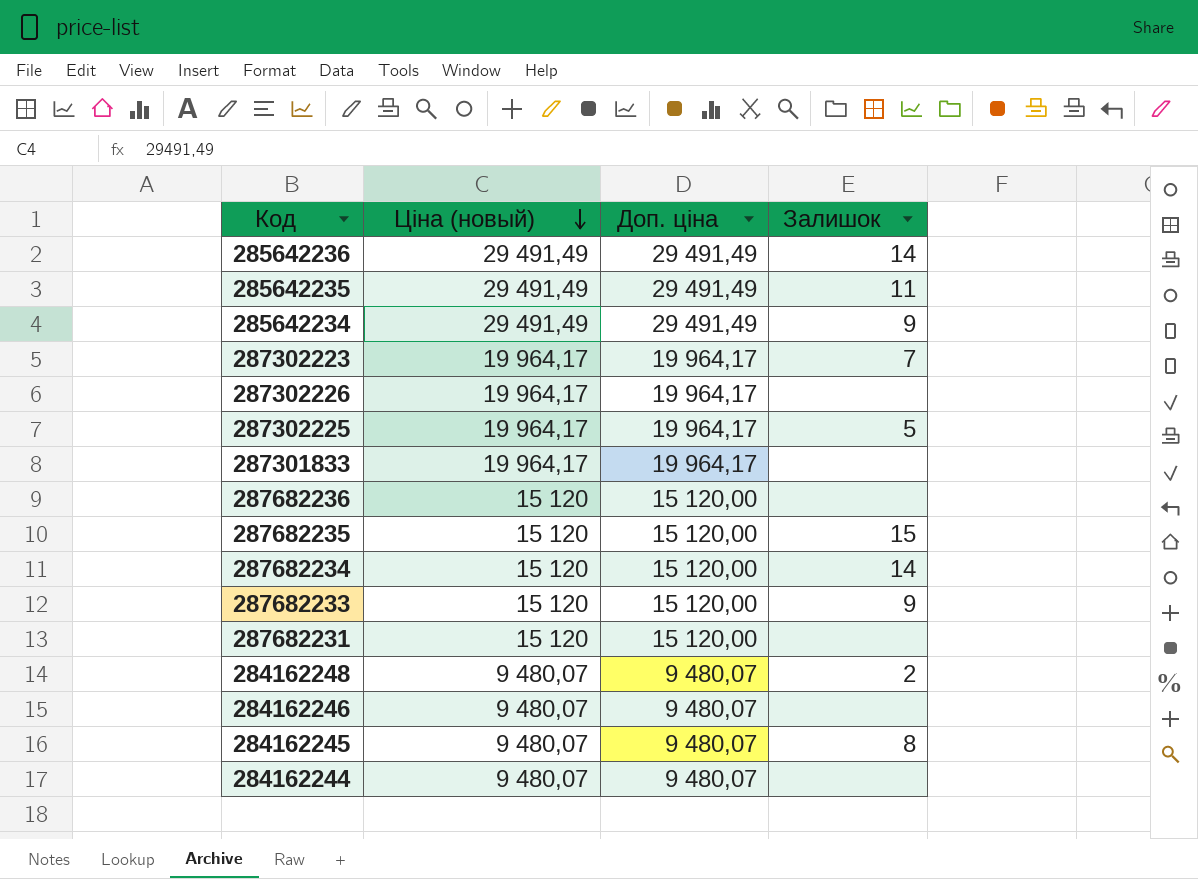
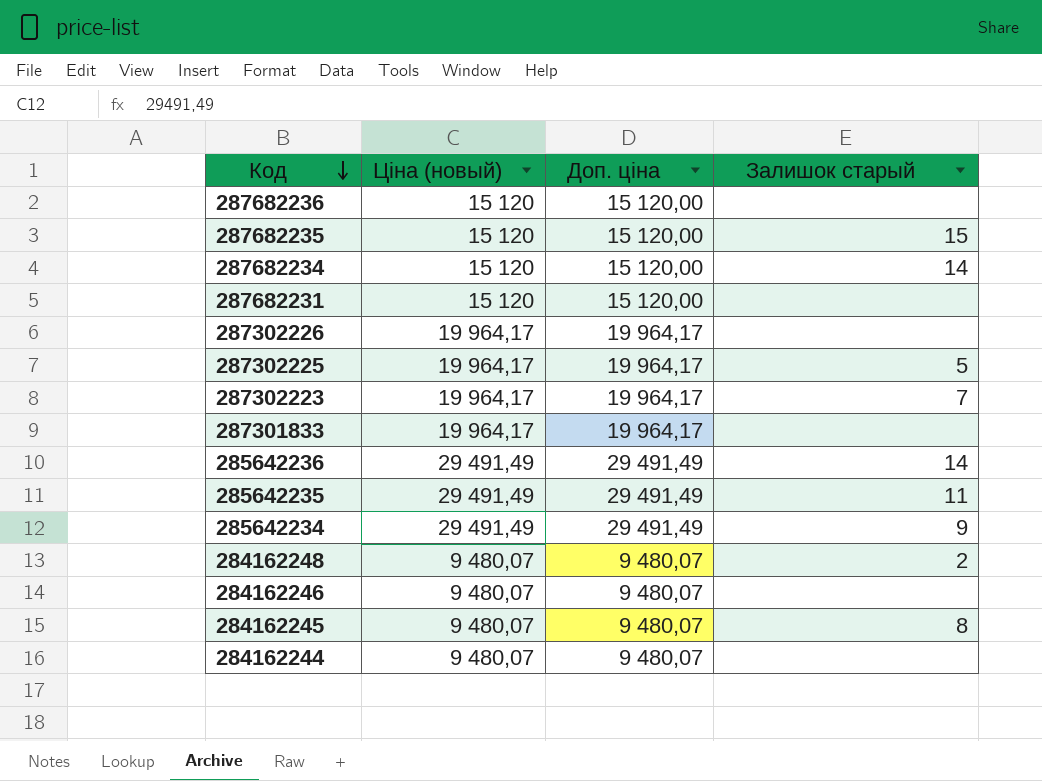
row order: Ціна (новый) descending -> Код descending
column name: Залишок -> Залишок старый
row 287682233: 15 120 | 15 120,00 | 9 -> none

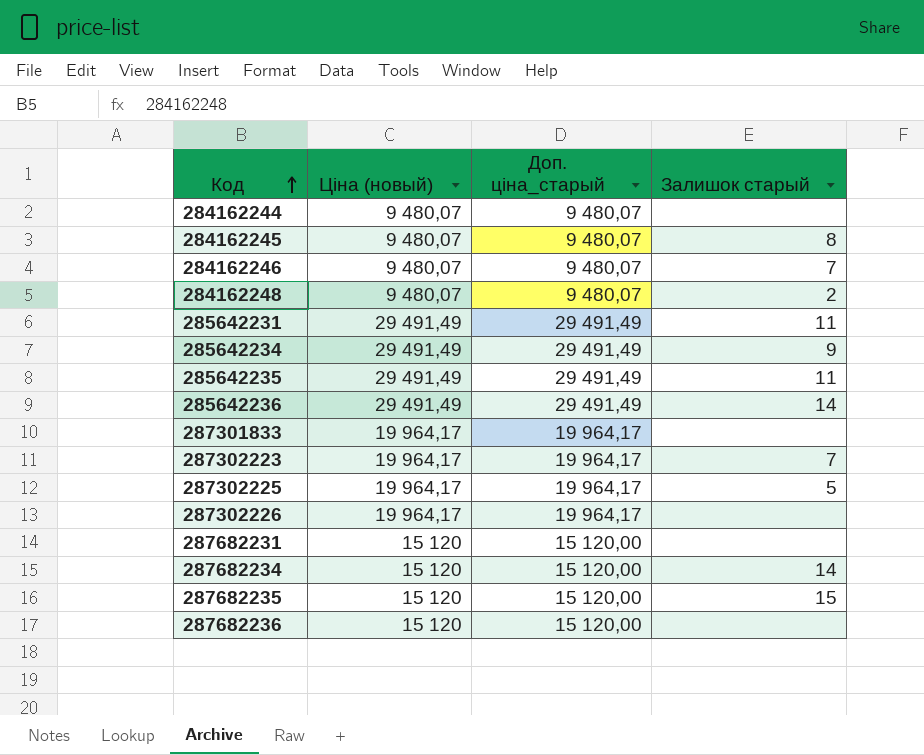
row order: Код descending -> Код ascending
column name: Доп. ціна -> Доп. ціна_старый
284162246 | Залишок старый: none -> 7
row 285642231: none -> 29 491,49 | 29 491,49 | 11

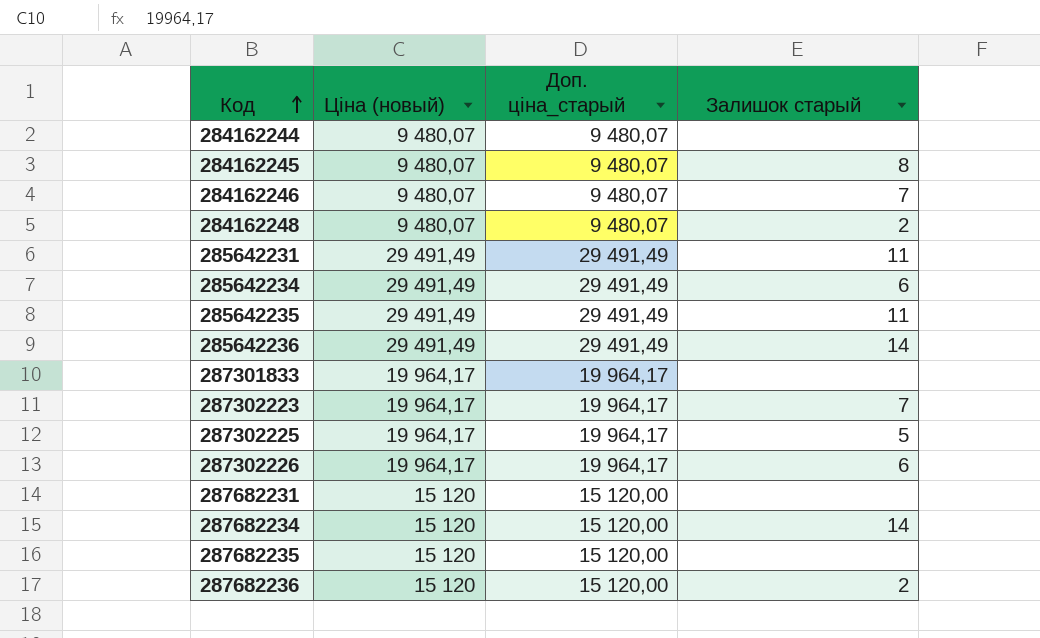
285642234 | Залишок старый: 9 -> 6
287302226 | Залишок старый: none -> 6
287682235 | Залишок старый: 15 -> none
287682236 | Залишок старый: none -> 2

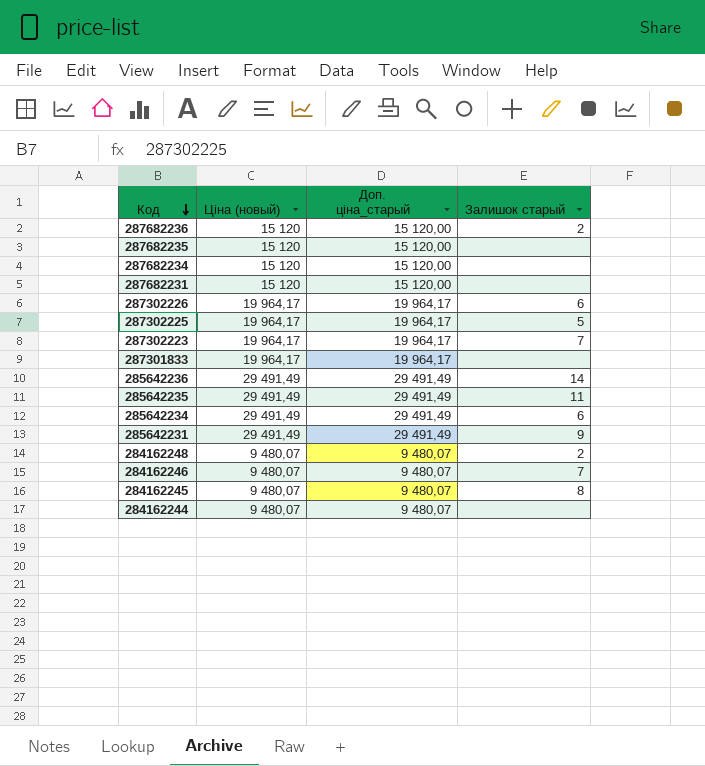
row order: Код ascending -> Код descending
287682234 | Залишок старый: 14 -> none
285642231 | Залишок старый: 11 -> 9

